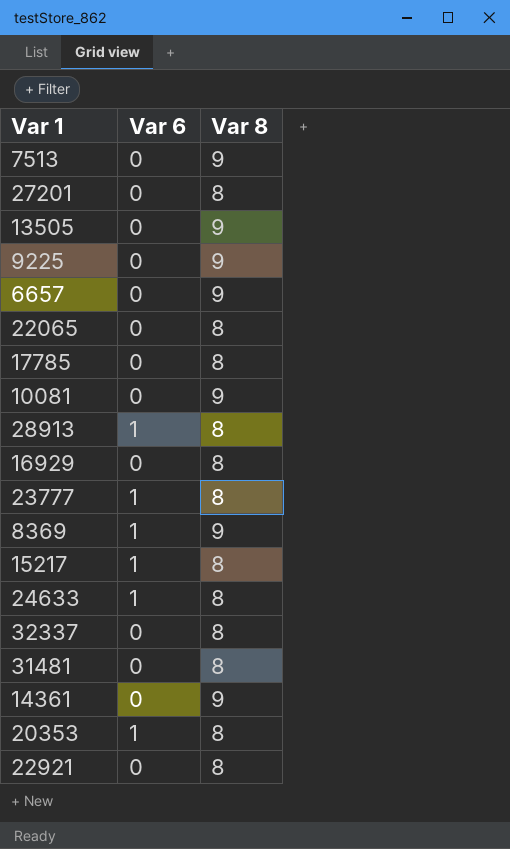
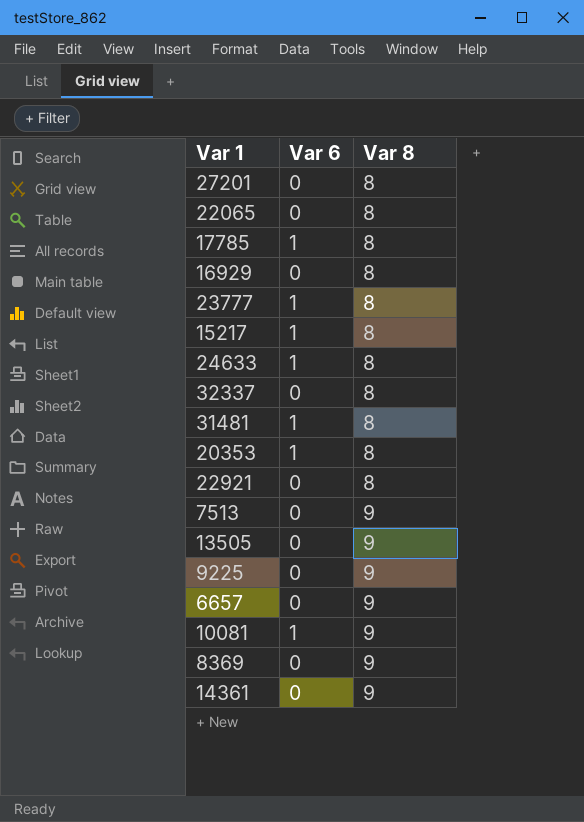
row order: none -> Var 8 ascending
row 28913: 1 | 8 -> none
17785 | Var 6: 0 -> 1
31481 | Var 6: 0 -> 1
10081 | Var 6: 0 -> 1
8369 | Var 6: 1 -> 0

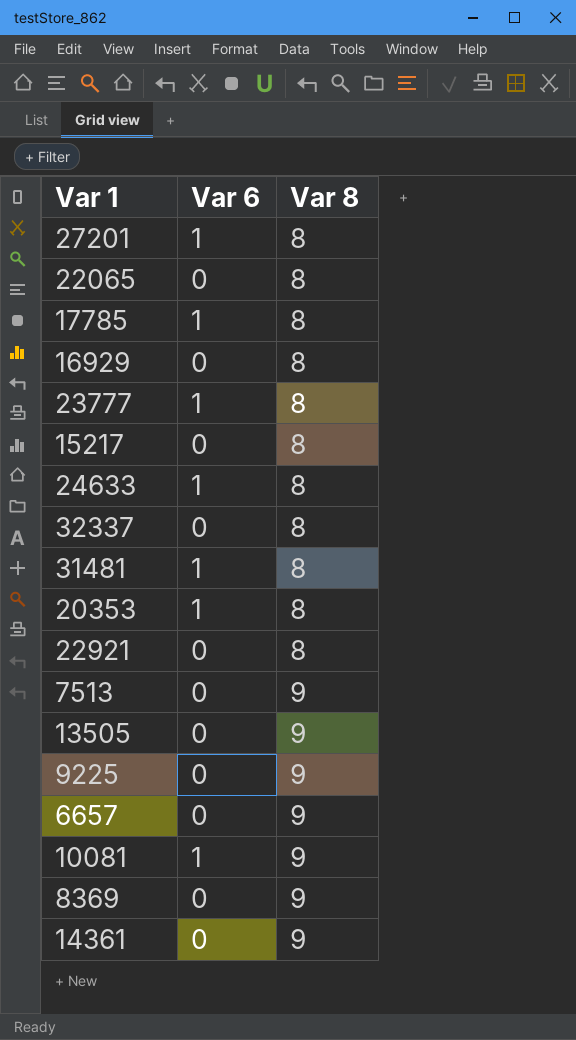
27201 | Var 6: 0 -> 1
15217 | Var 6: 1 -> 0

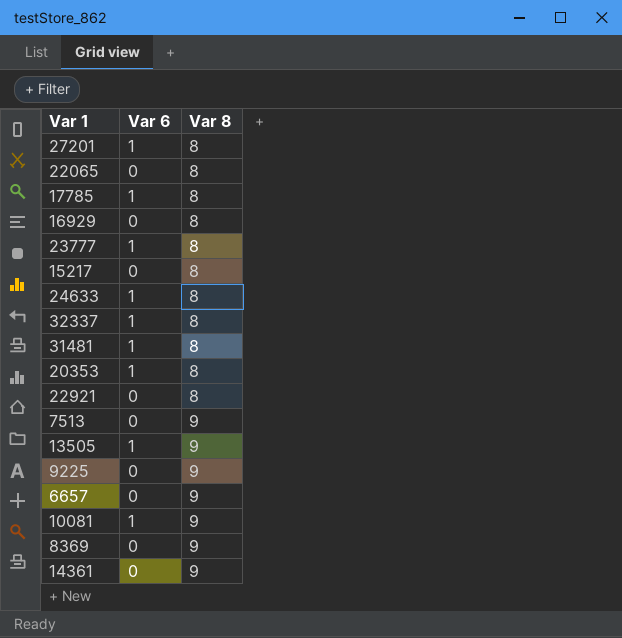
32337 | Var 6: 0 -> 1
13505 | Var 6: 0 -> 1

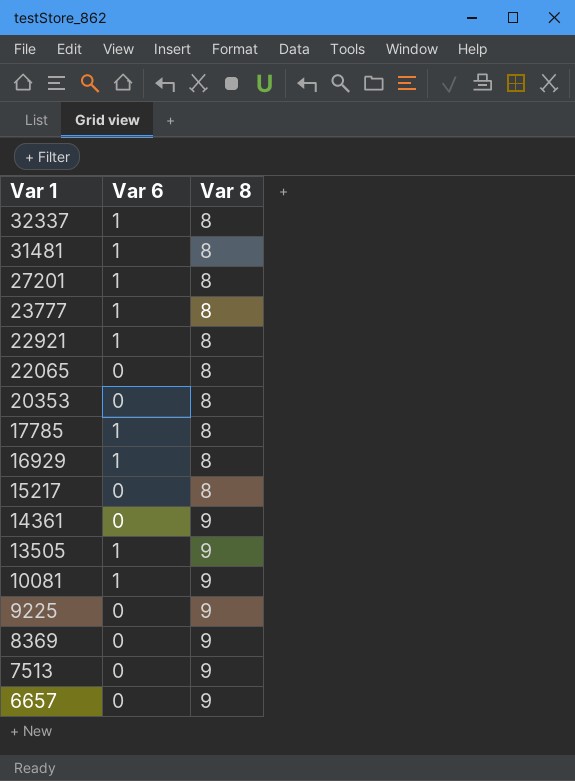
row order: Var 8 ascending -> Var 1 descending
row 24633: 1 | 8 -> none
22921 | Var 6: 0 -> 1
20353 | Var 6: 1 -> 0
16929 | Var 6: 0 -> 1

